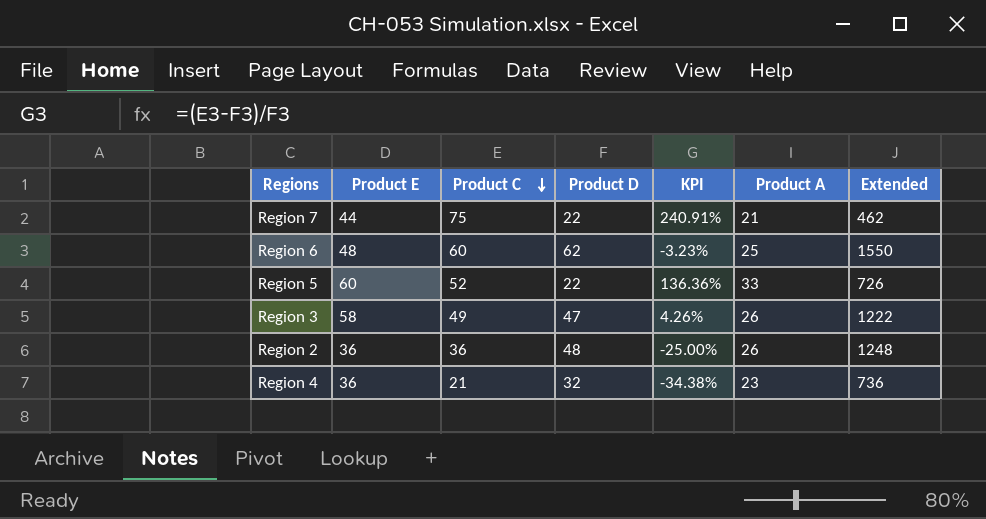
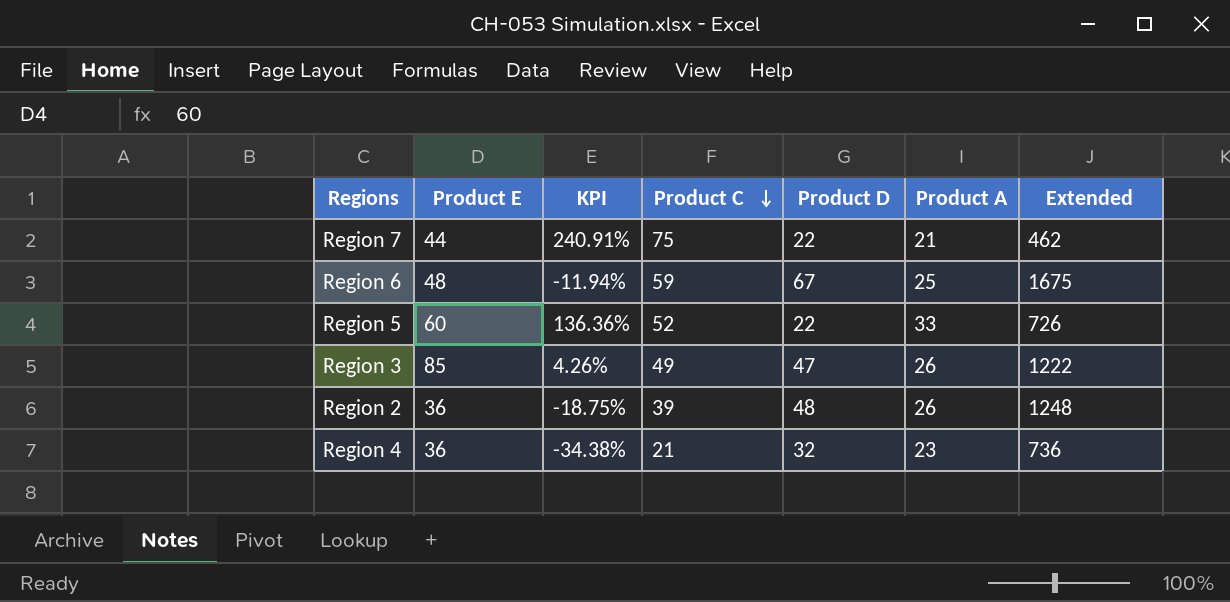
column KPI | position: 5 -> 3
Region 6 | KPI: -3.23% -> -11.94%
Region 6 | Product C: 60 -> 59
Region 6 | Product D: 62 -> 67
Region 6 | Extended: 1550 -> 1675
Region 3 | Product E: 58 -> 85
Region 2 | KPI: -25.00% -> -18.75%
Region 2 | Product C: 36 -> 39

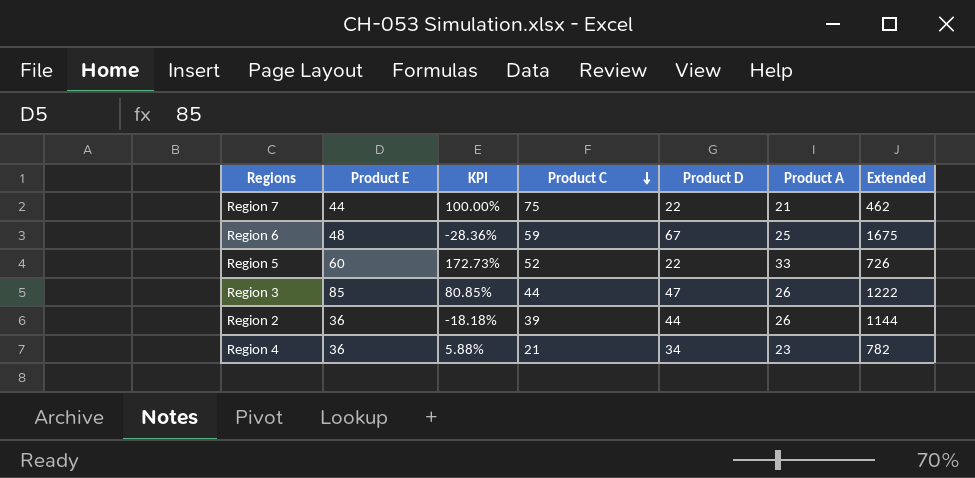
column KPI | formula: ([Product C] - [Product D]) / [Product D] -> ([Product E] - [Product D]) / [Product D]
Region 3 | Product C: 49 -> 44
Region 2 | Product D: 48 -> 44
Region 2 | Extended: 1248 -> 1144
Region 4 | Product D: 32 -> 34
Region 4 | Extended: 736 -> 782

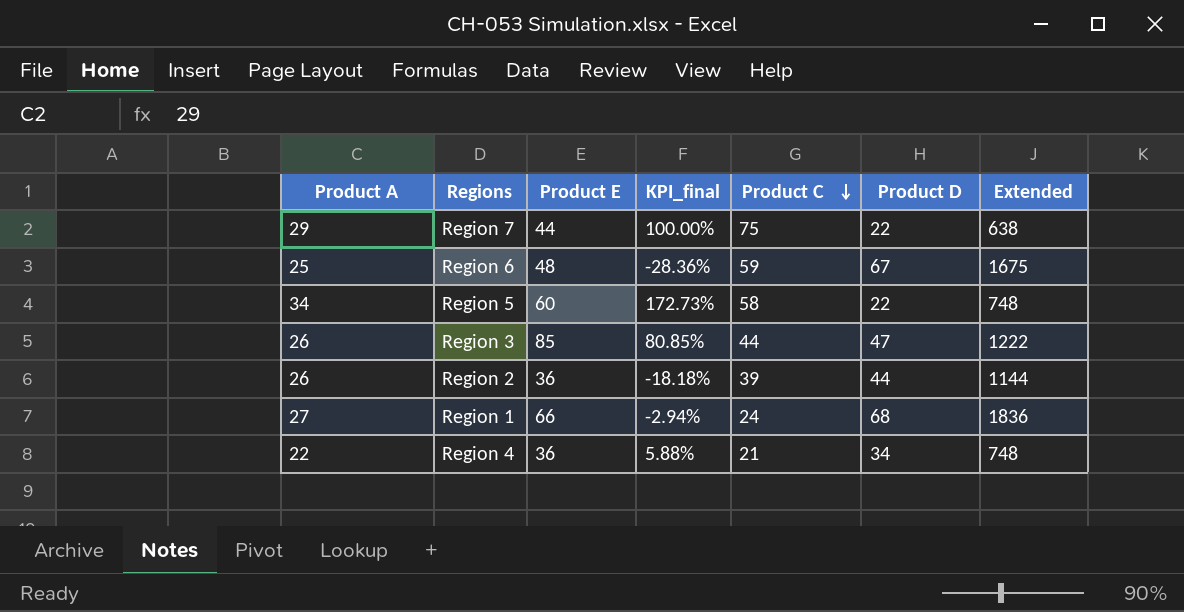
column Product A | position: 6 -> 1
column name: KPI -> KPI_final
Region 7 | Product A: 21 -> 29
Region 7 | Extended: 462 -> 638
Region 5 | Product A: 33 -> 34
Region 5 | Product C: 52 -> 58
Region 5 | Extended: 726 -> 748
row Region 1: none -> 27 | 66 | -2.94% | 24 | 68 | 1836
Region 4 | Product A: 23 -> 22
Region 4 | Extended: 782 -> 748

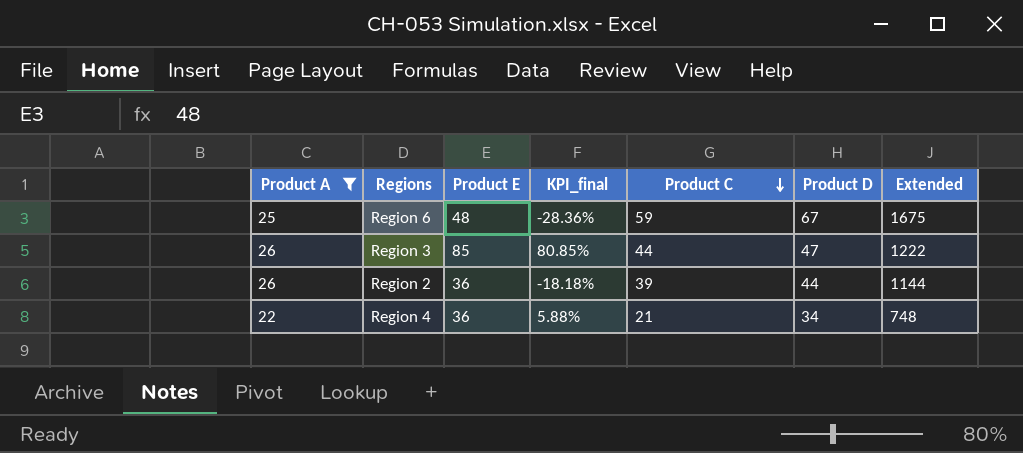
filter: none -> Product A <= 26

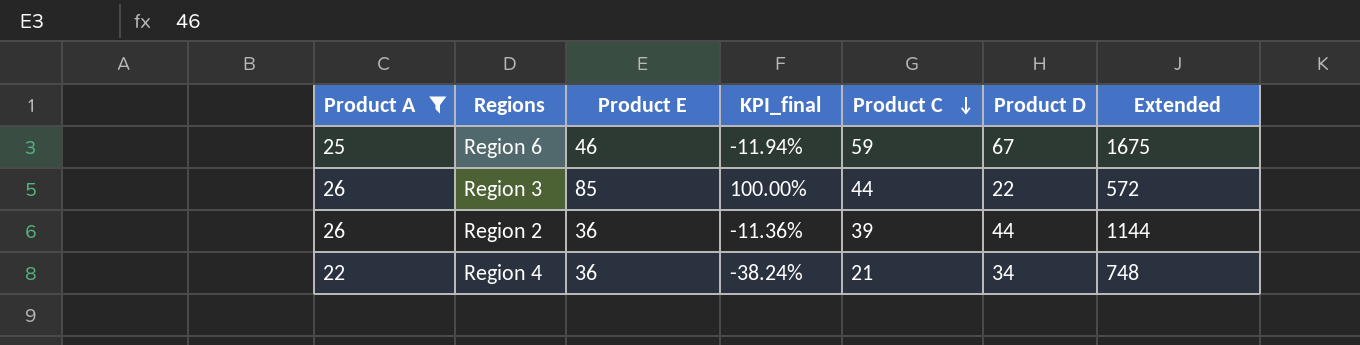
column KPI_final | formula: ([Product E] - [Product D]) / [Product D] -> ([Product C] - [Product D]) / [Product D]
Region 6 | Product E: 48 -> 46
Region 3 | Product D: 47 -> 22
Region 3 | Extended: 1222 -> 572

